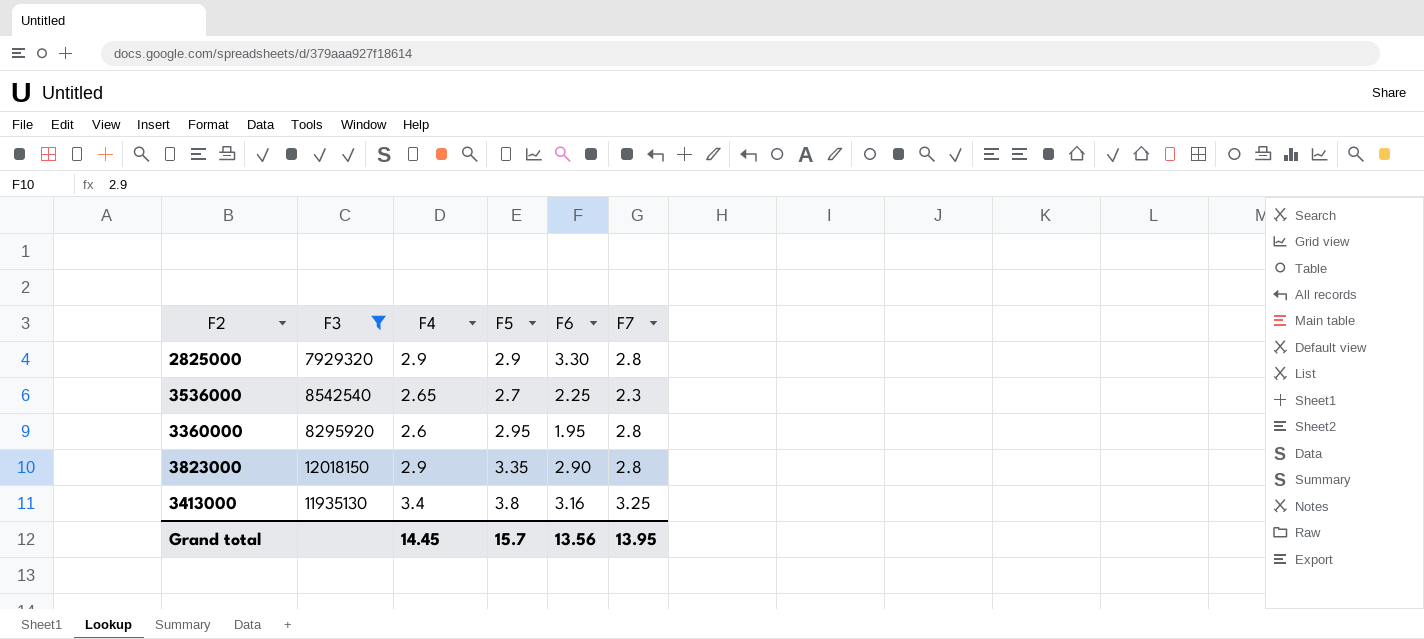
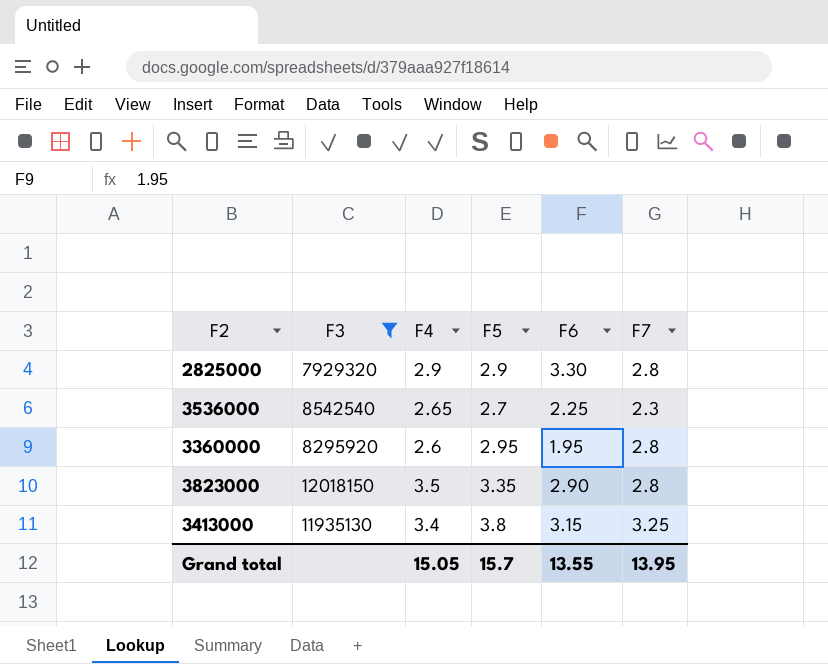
3823000 | F4: 2.9 -> 3.5
3413000 | F6: 3.16 -> 3.15
Grand total | F4: 14.45 -> 15.05
Grand total | F6: 13.56 -> 13.55

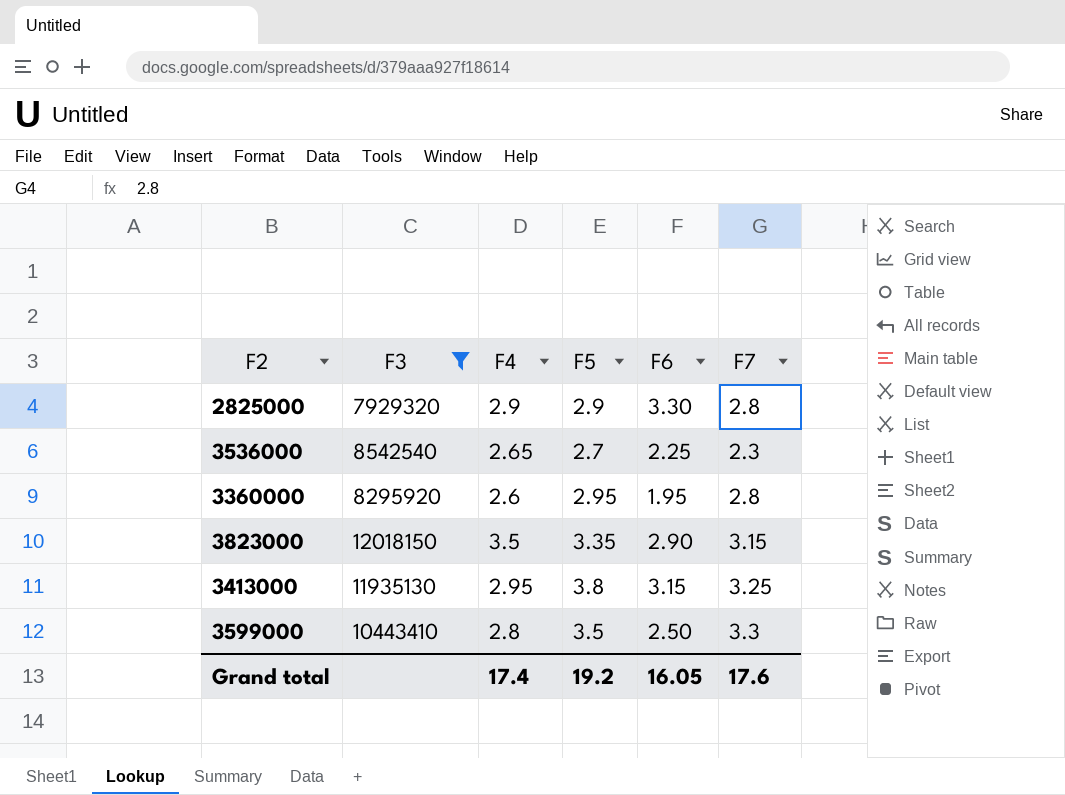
3823000 | F7: 2.8 -> 3.15
3413000 | F4: 3.4 -> 2.95
row 3599000: none -> 10443410 | 2.8 | 3.5 | 2.50 | 3.3
Grand total | F4: 15.05 -> 17.4
Grand total | F5: 15.7 -> 19.2
Grand total | F6: 13.55 -> 16.05
Grand total | F7: 13.95 -> 17.6

